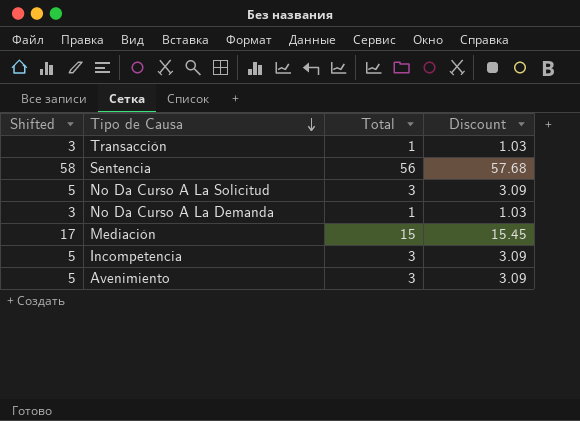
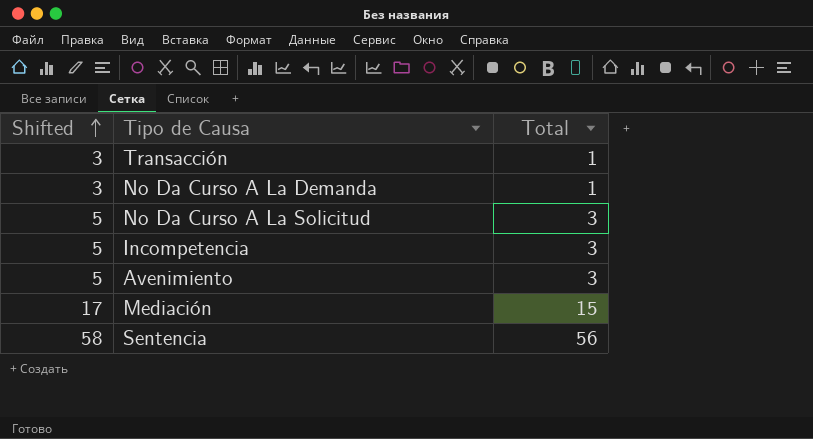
row order: Tipo de Causa descending -> Shifted ascending
column Discount | formula: [Total] * 1.03 -> none

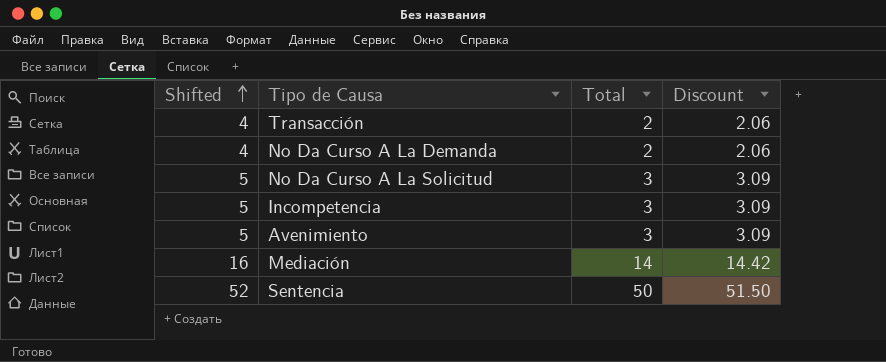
column Discount | formula: none -> [Total] * 1.03
Transacción | Shifted: 3 -> 4
Transacción | Total: 1 -> 2
No Da Curso A La Demanda | Shifted: 3 -> 4
No Da Curso A La Demanda | Total: 1 -> 2
Mediación | Shifted: 17 -> 16
Mediación | Total: 15 -> 14
Sentencia | Shifted: 58 -> 52
Sentencia | Total: 56 -> 50

